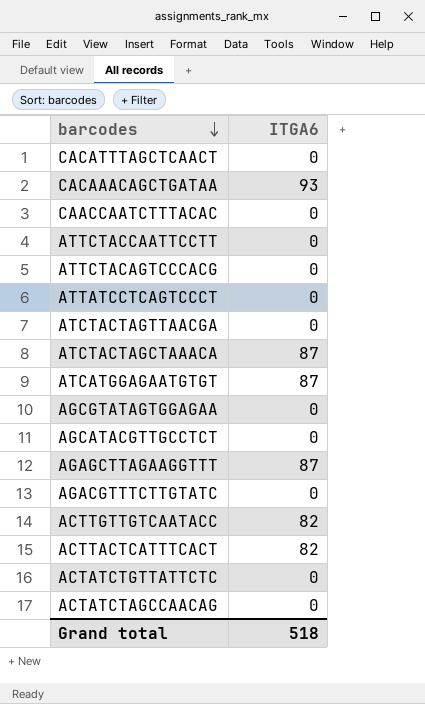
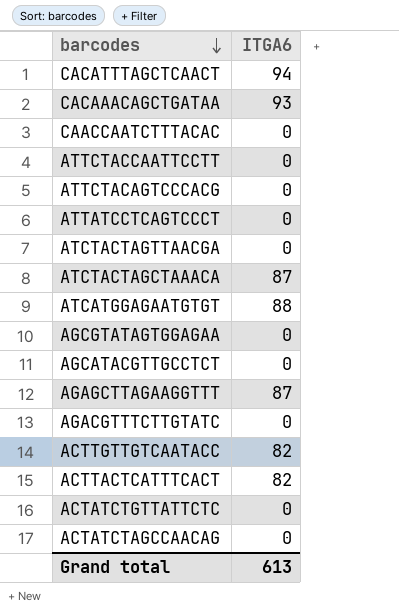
CACATTTAGCTCAACT | ITGA6: 0 -> 94
ATCATGGAGAATGTGT | ITGA6: 87 -> 88
Grand total | ITGA6: 518 -> 613

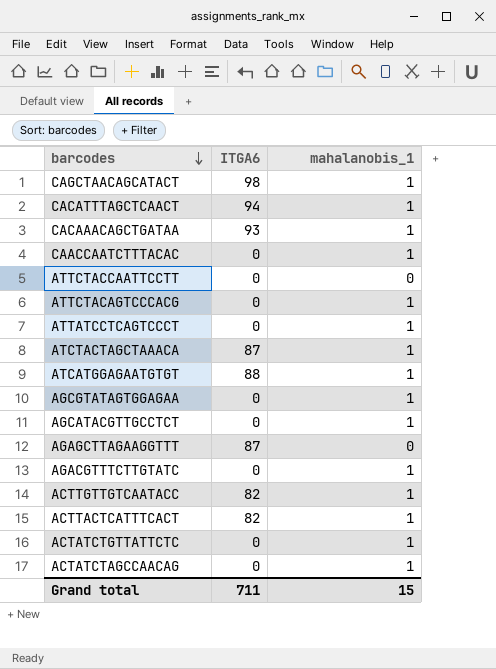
column mahalanobis_1 | position: none -> 3
row ATCTACTAGTTAACGA: 0 -> none
row CAGCTAACAGCATACT: none -> 98 | 1
Grand total | ITGA6: 613 -> 711

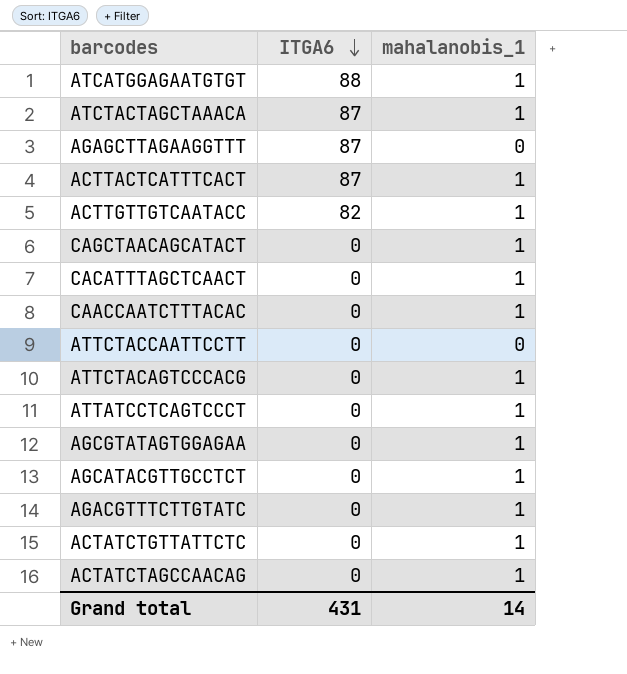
row order: barcodes descending -> ITGA6 descending
row CACAAACAGCTGATAA: 93 | 1 -> none
ACTTACTCATTTCACT | ITGA6: 82 -> 87
CAGCTAACAGCATACT | ITGA6: 98 -> 0
CACATTTAGCTCAACT | ITGA6: 94 -> 0
Grand total | ITGA6: 711 -> 431
Grand total | mahalanobis_1: 15 -> 14

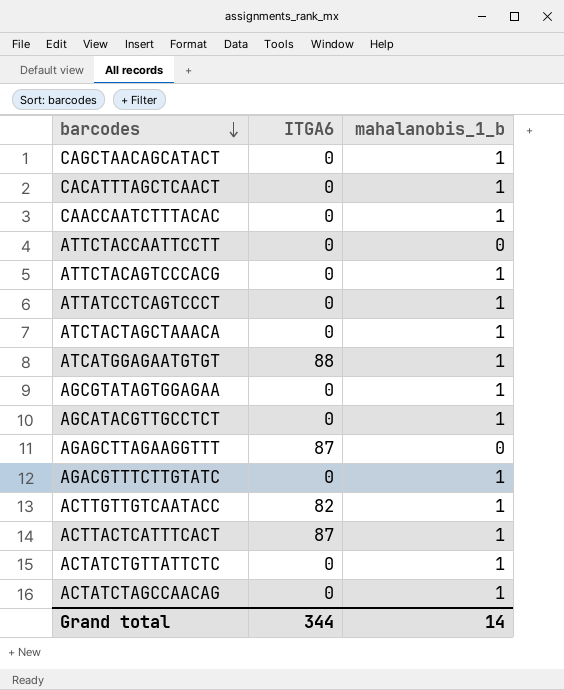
row order: ITGA6 descending -> barcodes descending
column name: mahalanobis_1 -> mahalanobis_1_b
ATCTACTAGCTAAACA | ITGA6: 87 -> 0
Grand total | ITGA6: 431 -> 344

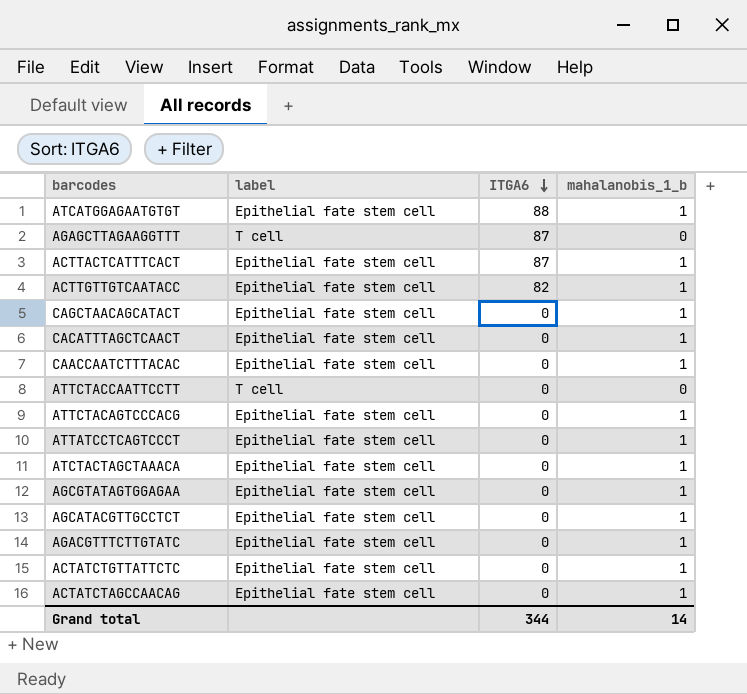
row order: barcodes descending -> ITGA6 descending
column label | position: none -> 2

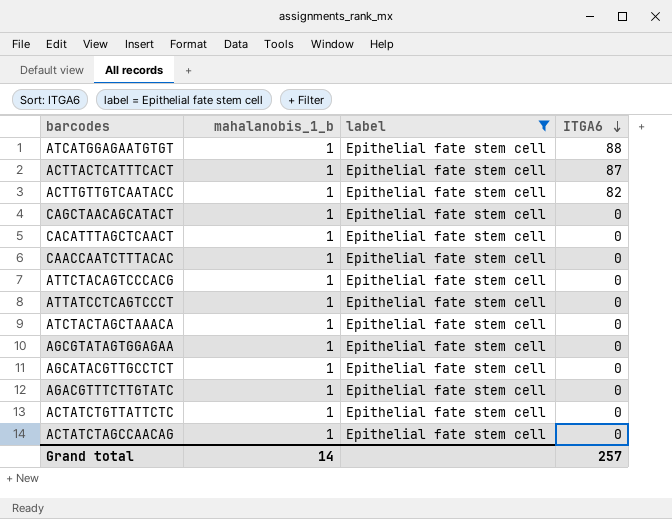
filter: none -> label = Epithelial fate stem cell
column mahalanobis_1_b | position: 4 -> 2
Grand total | ITGA6: 344 -> 257

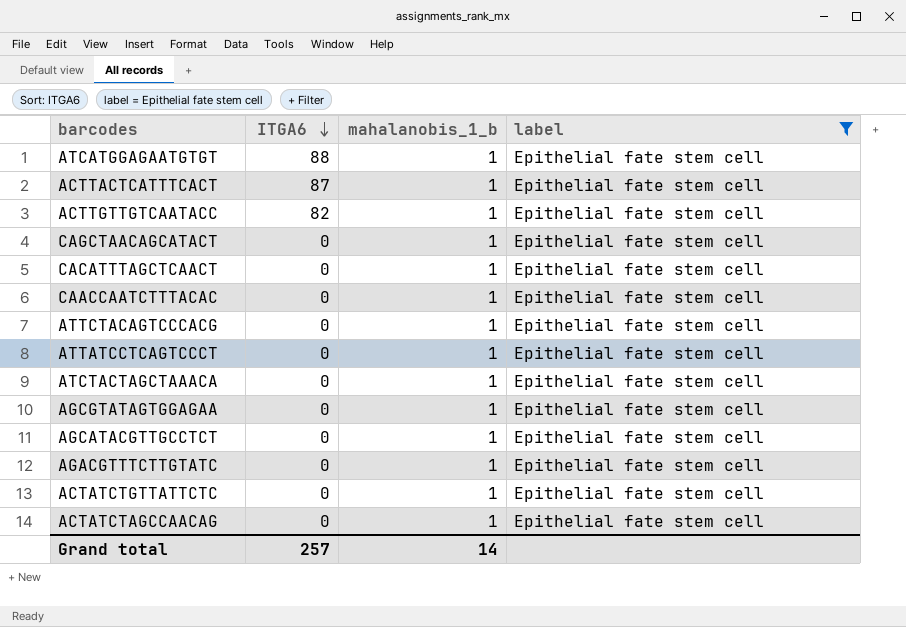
column ITGA6 | position: 4 -> 2

